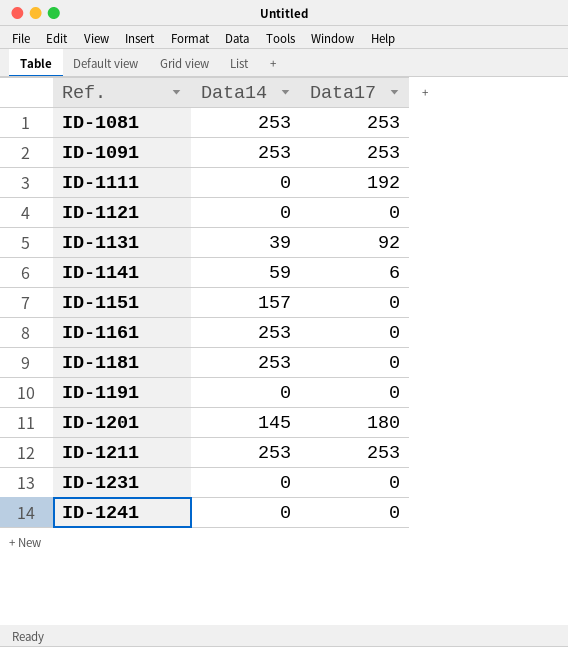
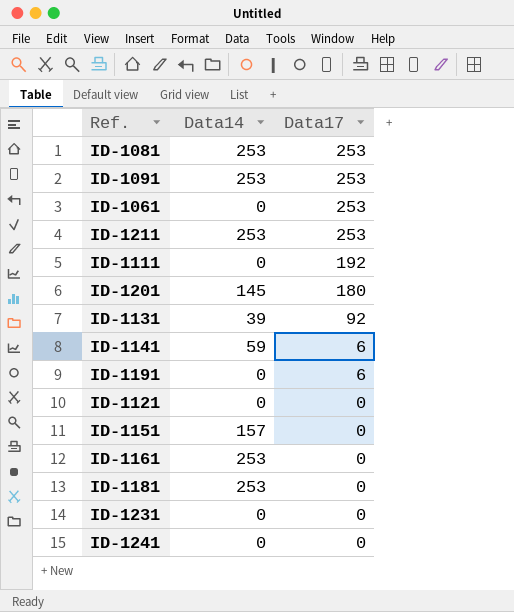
row order: Ref. ascending -> Data17 descending
row ID-1061: none -> 0 | 253
ID-1191 | Data17: 0 -> 6

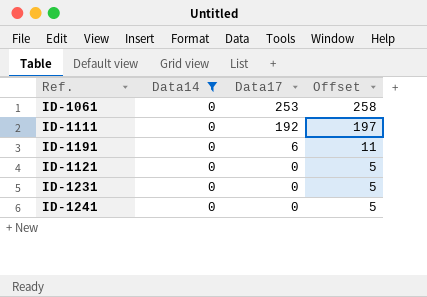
filter: none -> Data14 = 0
column Offset | formula: none -> [Data17] + 5

